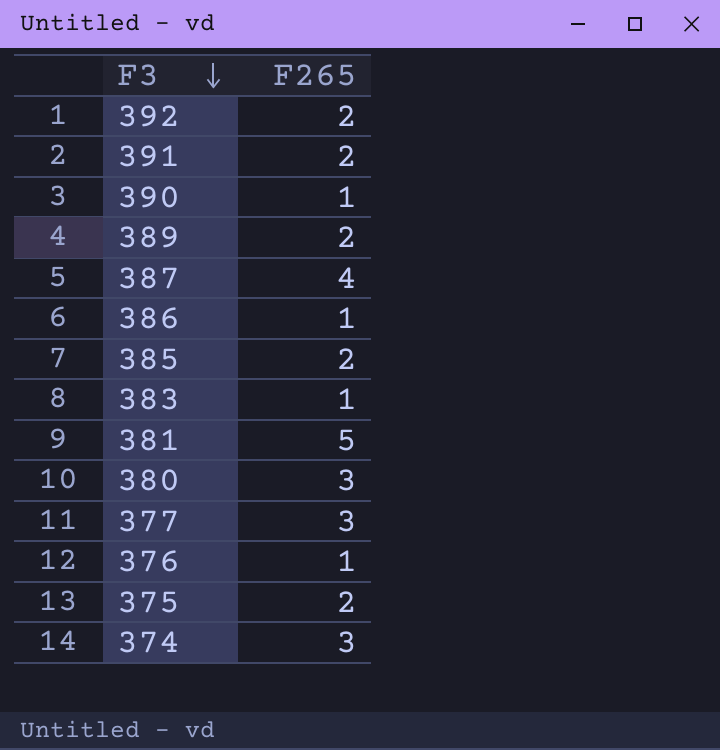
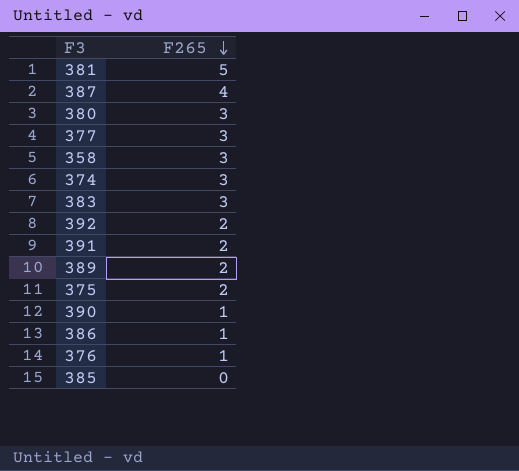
row order: F3 descending -> F265 descending
row 358: none -> 3
383 | F265: 1 -> 3
385 | F265: 2 -> 0

